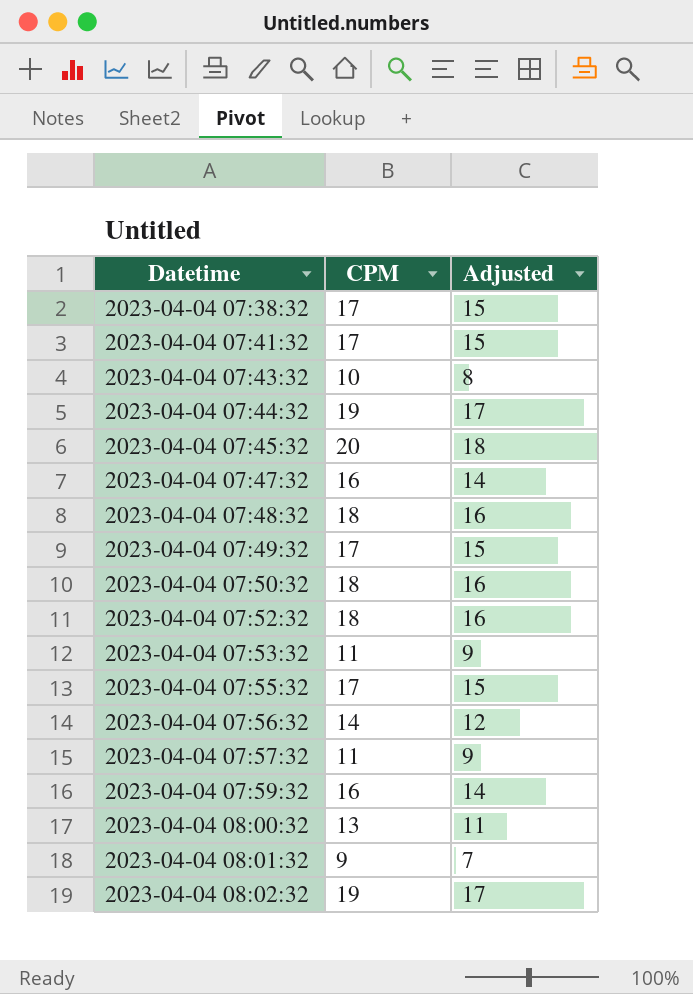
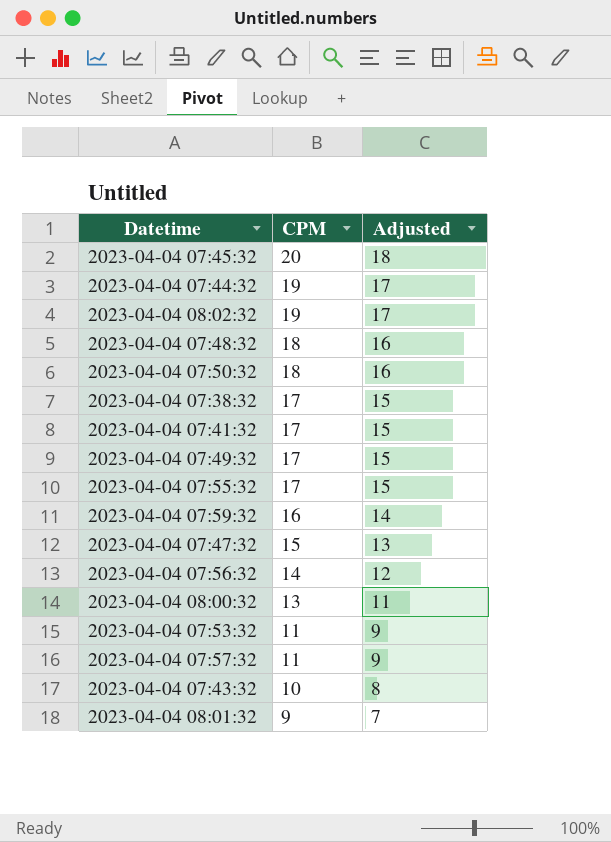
row order: Datetime ascending -> CPM descending
row 2023-04-04 07:52:32: 18 | 16 -> none
2023-04-04 07:47:32 | CPM: 16 -> 15
2023-04-04 07:47:32 | Adjusted: 14 -> 13

